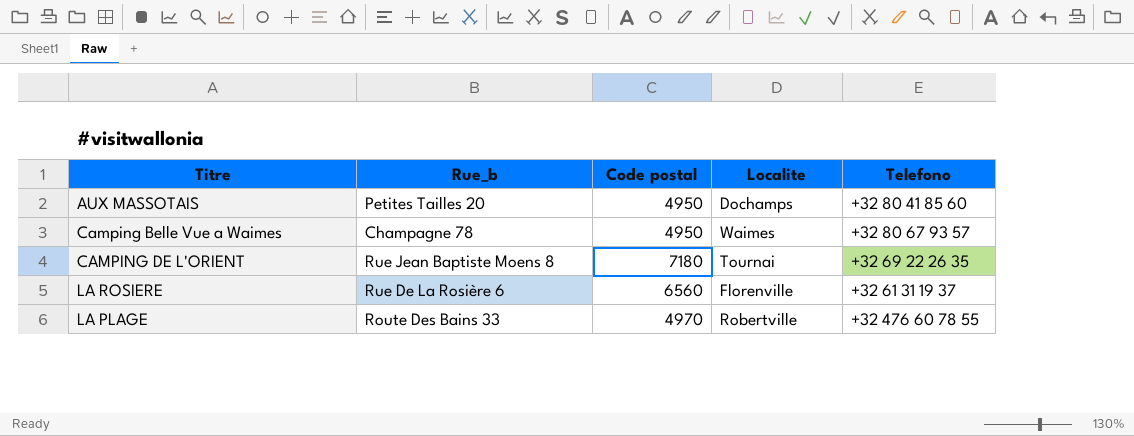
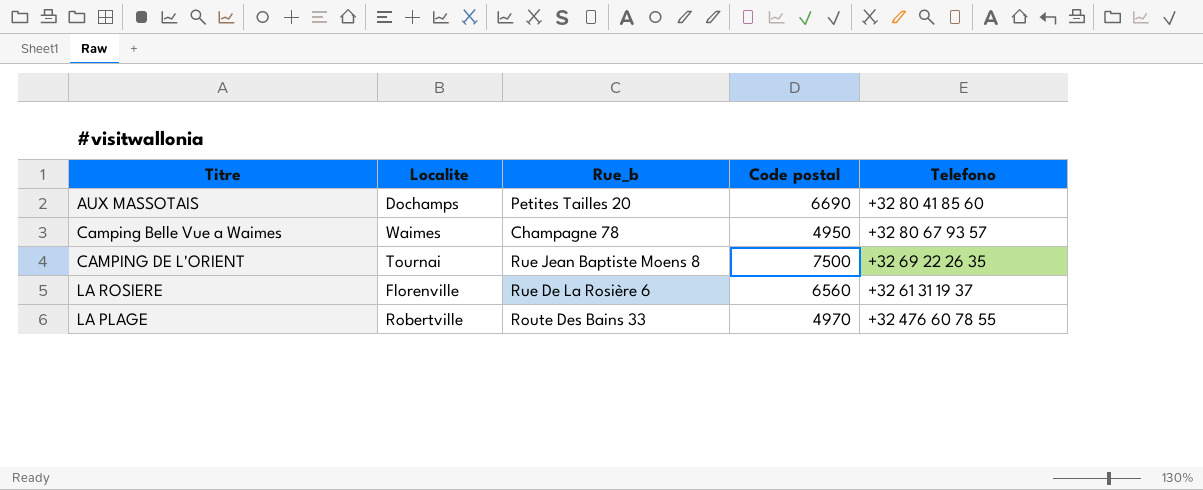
column Localite | position: 4 -> 2
AUX MASSOTAIS | Code postal: 4950 -> 6690
CAMPING DE L'ORIENT | Code postal: 7180 -> 7500

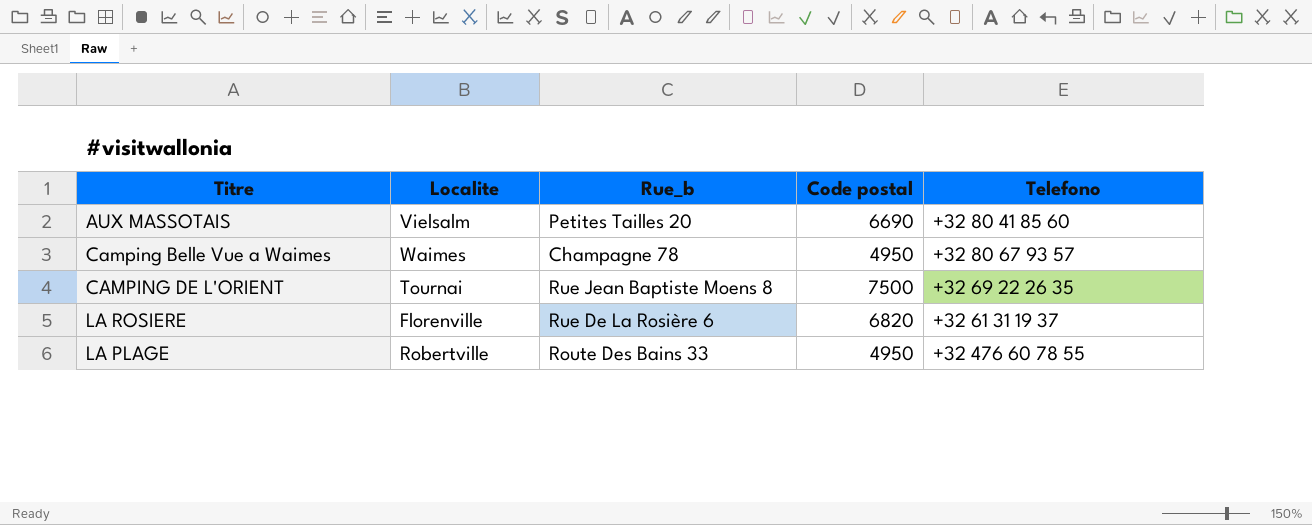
AUX MASSOTAIS | Localite: Dochamps -> Vielsalm
LA ROSIERE | Code postal: 6560 -> 6820
LA PLAGE | Code postal: 4970 -> 4950

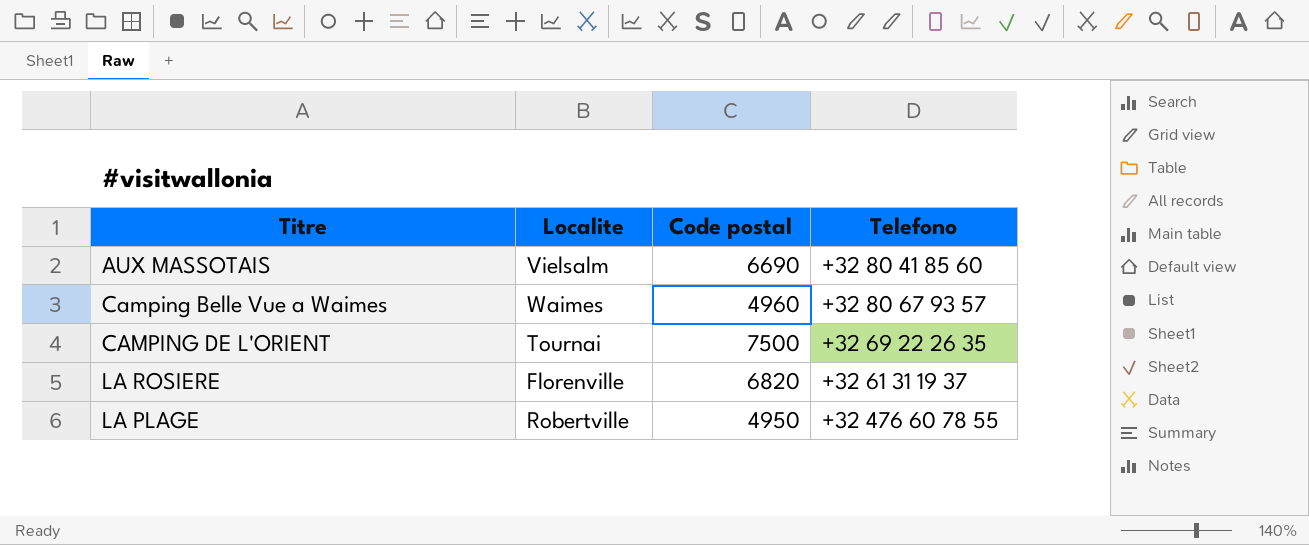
column Rue_b | position: 3 -> none
Camping Belle Vue a Waimes | Code postal: 4950 -> 4960

